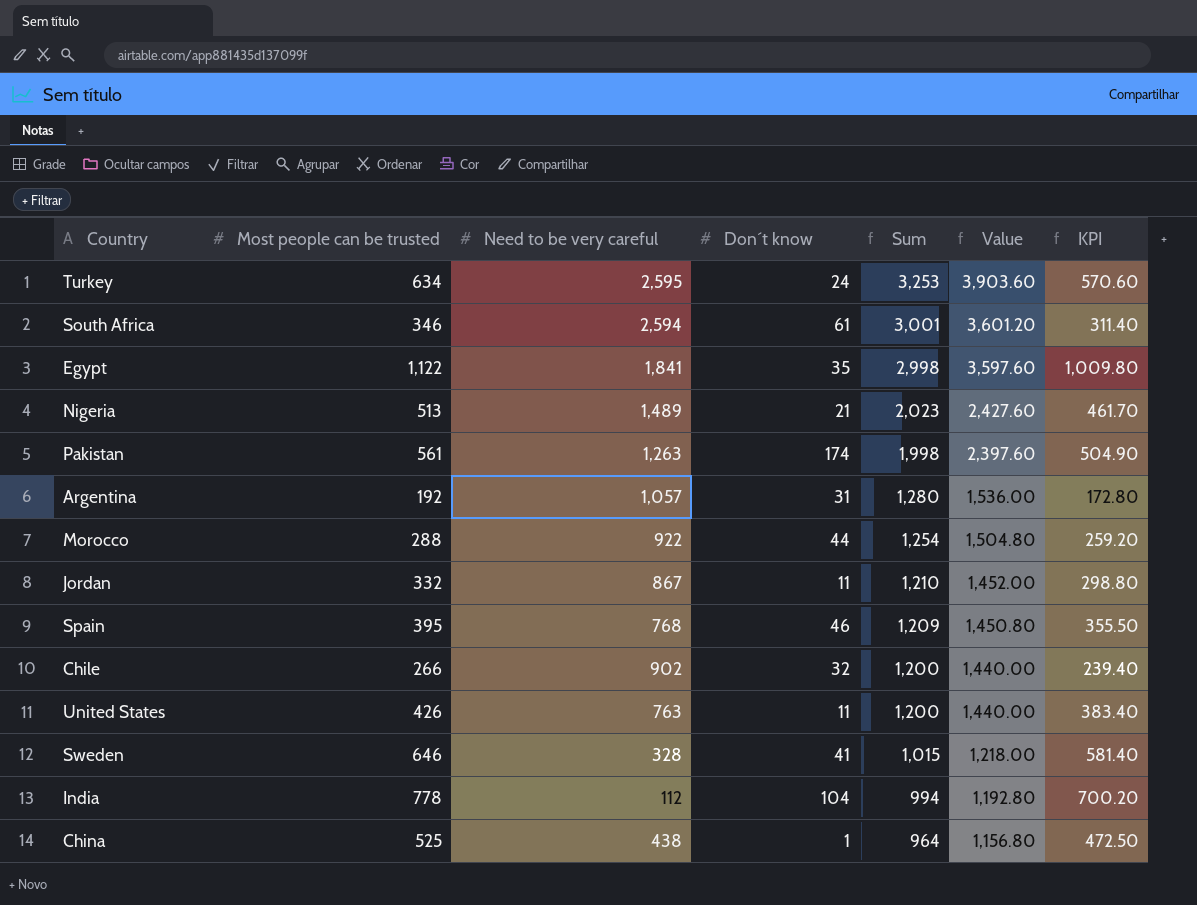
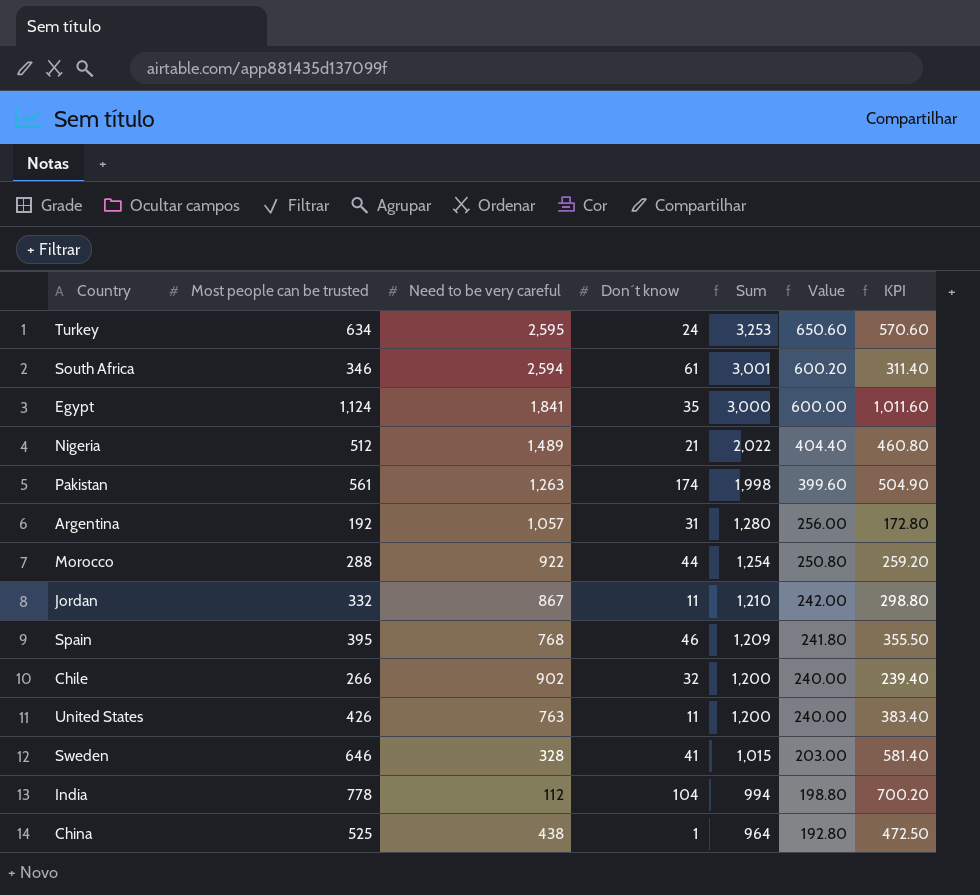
column Value | formula: [Sum] * 1.2 -> [Sum] * 0.2
Egypt | Most people can be trusted: 1,122 -> 1,124
Egypt | Sum: 2,998 -> 3,000
Egypt | KPI: 1,009.80 -> 1,011.60
Nigeria | Most people can be trusted: 513 -> 512
Nigeria | Sum: 2,023 -> 2,022
Nigeria | KPI: 461.70 -> 460.80

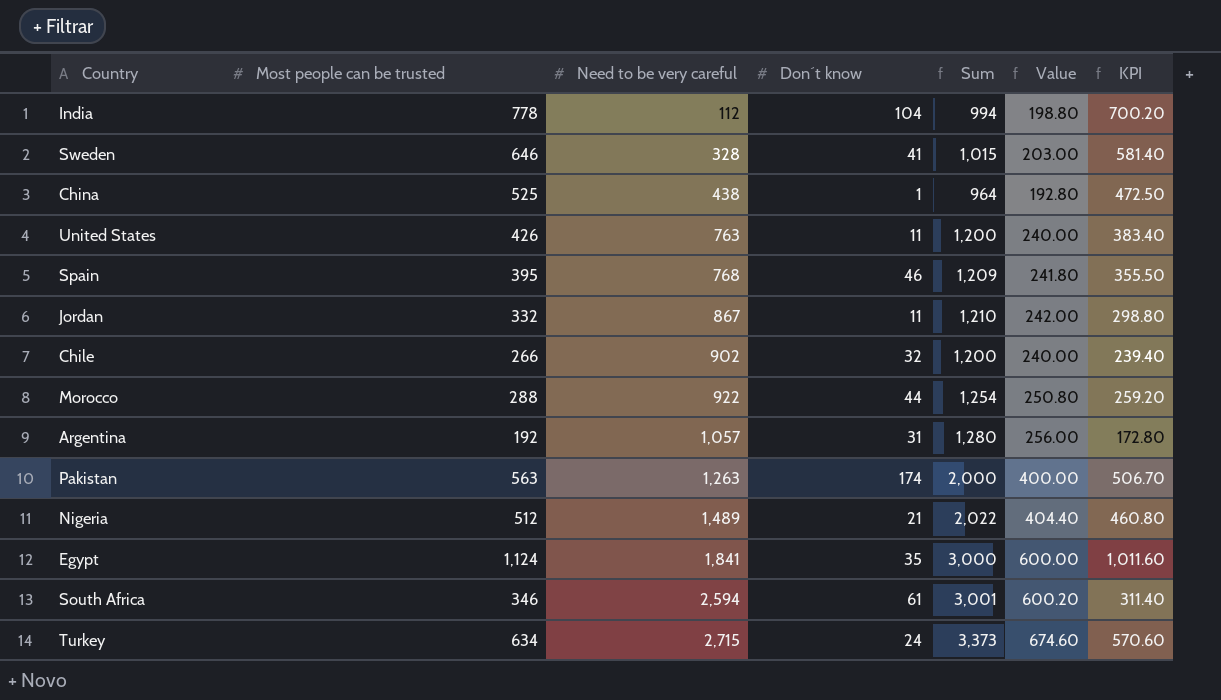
row order: Sum descending -> Need to be very careful ascending
Pakistan | Most people can be trusted: 561 -> 563
Pakistan | Sum: 1,998 -> 2,000
Pakistan | Value: 399.60 -> 400.00
Pakistan | KPI: 504.90 -> 506.70
Turkey | Need to be very careful: 2,595 -> 2,715
Turkey | Sum: 3,253 -> 3,373
Turkey | Value: 650.60 -> 674.60

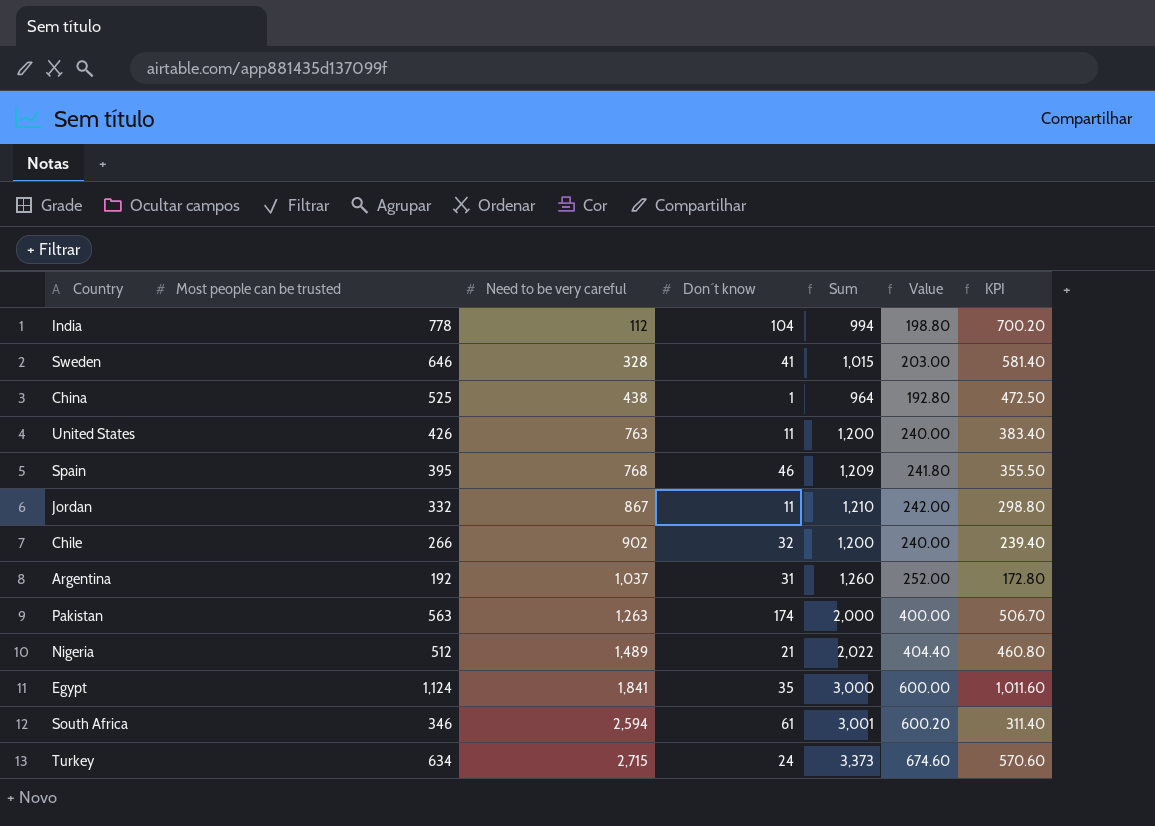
row Morocco: 288 | 922 | 44 | 1,254 | 250.80 | 259.20 -> none
Argentina | Need to be very careful: 1,057 -> 1,037
Argentina | Sum: 1,280 -> 1,260
Argentina | Value: 256.00 -> 252.00

